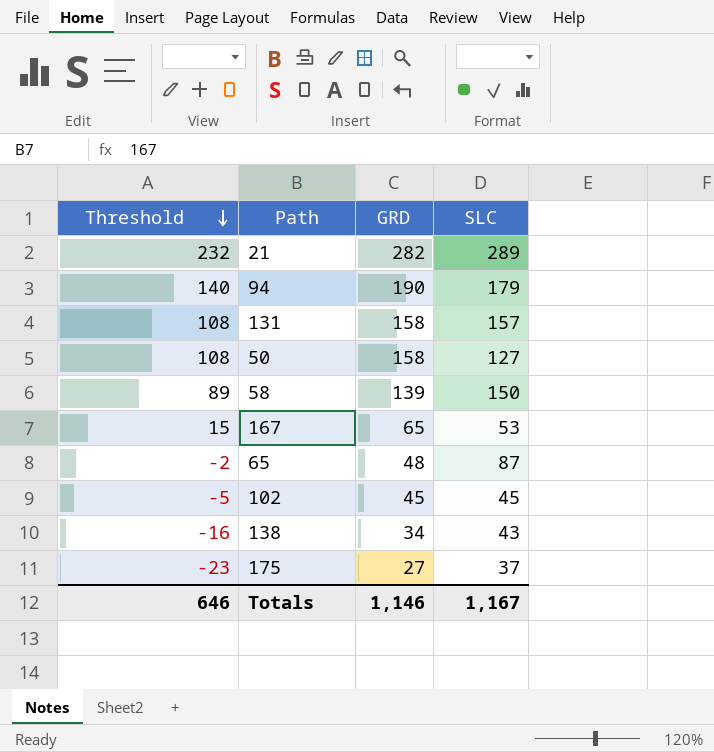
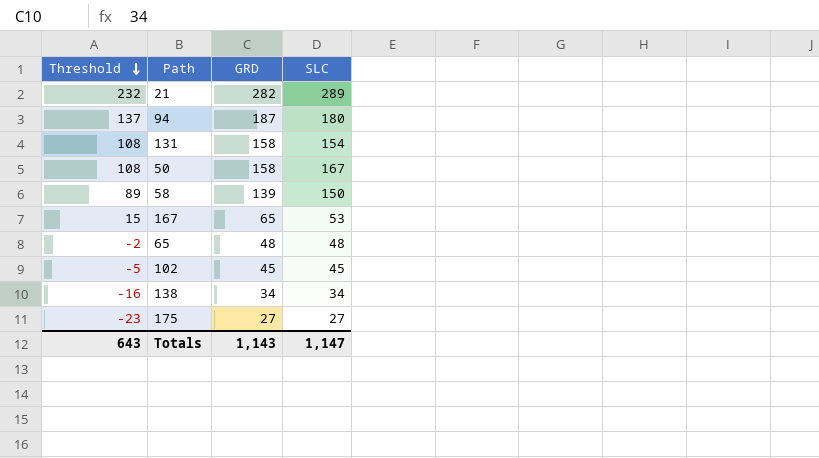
94 | Threshold: 140 -> 137
94 | GRD: 190 -> 187
94 | SLC: 179 -> 180
131 | SLC: 157 -> 154
50 | SLC: 127 -> 167
65 | SLC: 87 -> 48
138 | SLC: 43 -> 34
175 | SLC: 37 -> 27
Totals | Threshold: 646 -> 643
Totals | GRD: 1,146 -> 1,143
Totals | SLC: 1,167 -> 1,147

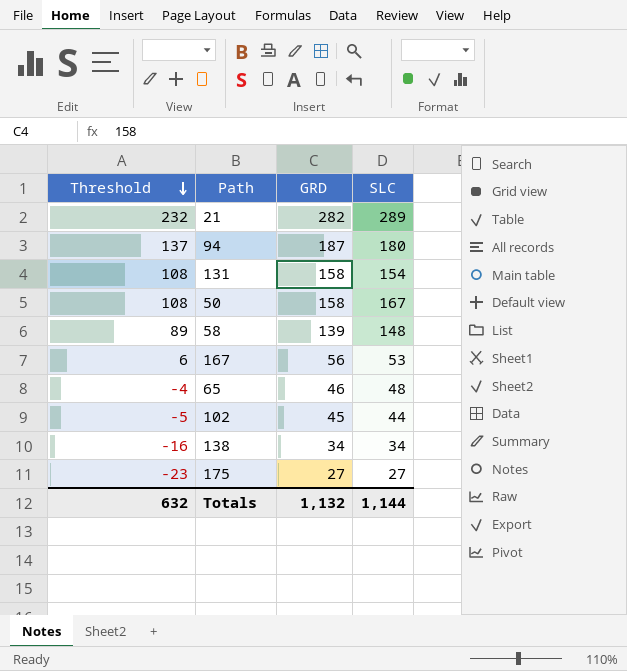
58 | SLC: 150 -> 148
167 | Threshold: 15 -> 6
167 | GRD: 65 -> 56
65 | Threshold: -2 -> -4
65 | GRD: 48 -> 46
102 | SLC: 45 -> 44
Totals | Threshold: 643 -> 632
Totals | GRD: 1,143 -> 1,132
Totals | SLC: 1,147 -> 1,144

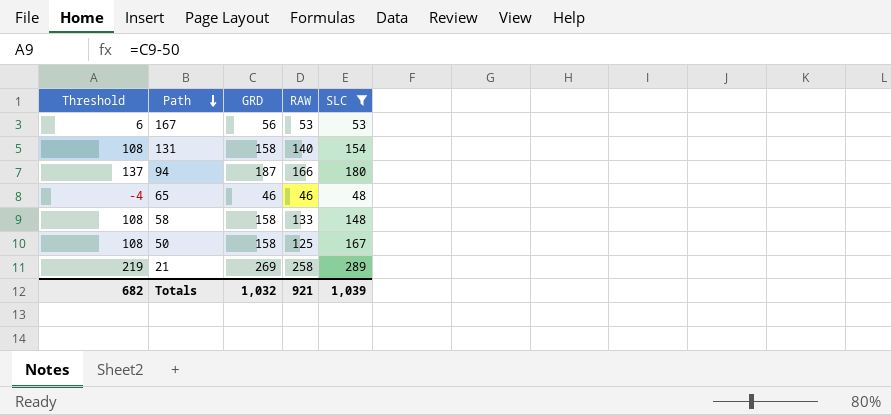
filter: none -> SLC >= 48
row order: Threshold descending -> Path descending
column RAW | position: none -> 4
58 | Threshold: 89 -> 108
58 | GRD: 139 -> 158
21 | Threshold: 232 -> 219
21 | GRD: 282 -> 269
Totals | Threshold: 632 -> 682
Totals | GRD: 1,132 -> 1,032
Totals | SLC: 1,144 -> 1,039

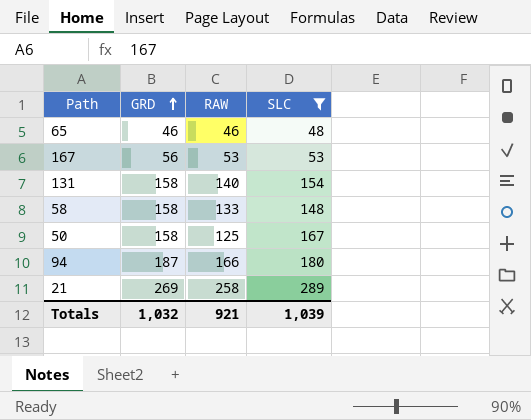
row order: Path descending -> GRD ascending
column Threshold | formula: [GRD] - 50 -> none

